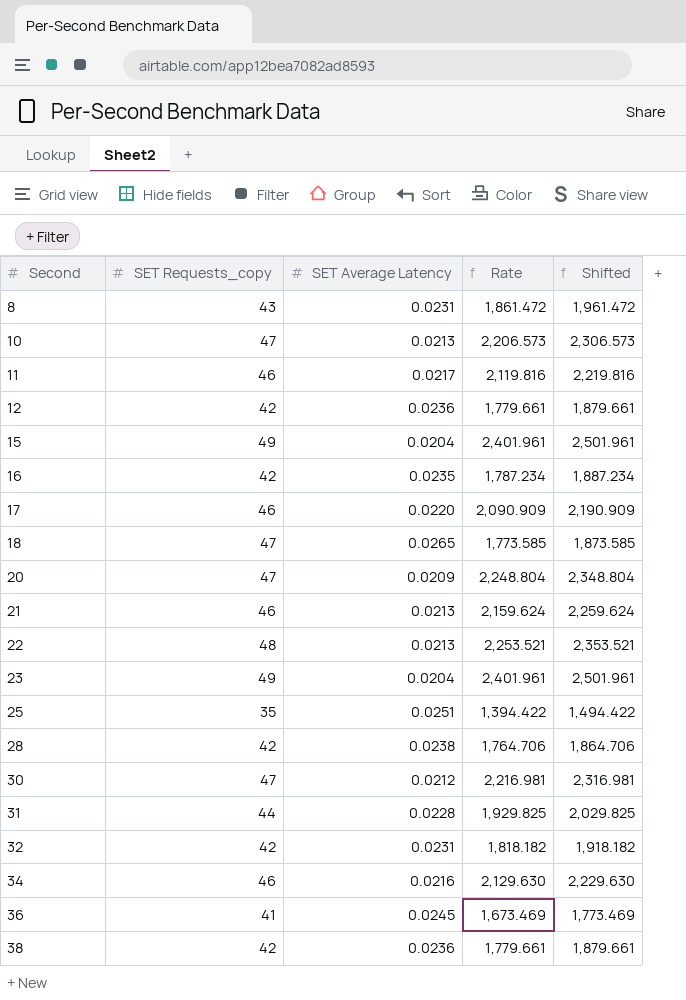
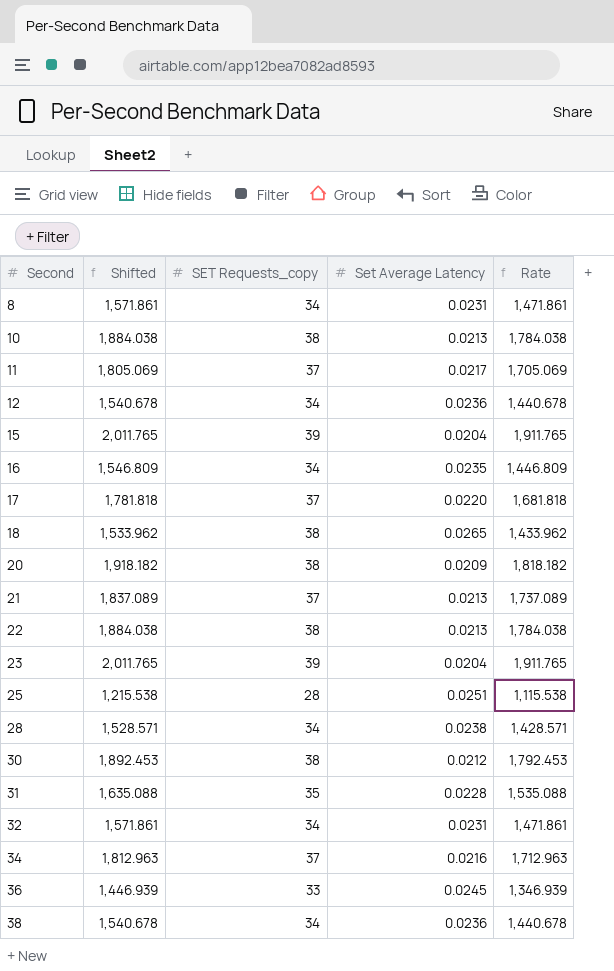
column Shifted | position: 5 -> 2
column name: SET Average Latency -> Set Average Latency
8 | Shifted: 1,961.472 -> 1,571.861
8 | SET Requests_copy: 43 -> 34
8 | Rate: 1,861.472 -> 1,471.861
10 | Shifted: 2,306.573 -> 1,884.038
10 | SET Requests_copy: 47 -> 38
10 | Rate: 2,206.573 -> 1,784.038
11 | Shifted: 2,219.816 -> 1,805.069
11 | SET Requests_copy: 46 -> 37
11 | Rate: 2,119.816 -> 1,705.069
12 | Shifted: 1,879.661 -> 1,540.678
12 | SET Requests_copy: 42 -> 34
12 | Rate: 1,779.661 -> 1,440.678
15 | Shifted: 2,501.961 -> 2,011.765
15 | SET Requests_copy: 49 -> 39
15 | Rate: 2,401.961 -> 1,911.765
16 | Shifted: 1,887.234 -> 1,546.809
16 | SET Requests_copy: 42 -> 34
16 | Rate: 1,787.234 -> 1,446.809
17 | Shifted: 2,190.909 -> 1,781.818
17 | SET Requests_copy: 46 -> 37
17 | Rate: 2,090.909 -> 1,681.818
18 | Shifted: 1,873.585 -> 1,533.962
18 | SET Requests_copy: 47 -> 38
18 | Rate: 1,773.585 -> 1,433.962
20 | Shifted: 2,348.804 -> 1,918.182
20 | SET Requests_copy: 47 -> 38
20 | Rate: 2,248.804 -> 1,818.182
21 | Shifted: 2,259.624 -> 1,837.089
21 | SET Requests_copy: 46 -> 37
21 | Rate: 2,159.624 -> 1,737.089
22 | Shifted: 2,353.521 -> 1,884.038
22 | SET Requests_copy: 48 -> 38
22 | Rate: 2,253.521 -> 1,784.038
23 | Shifted: 2,501.961 -> 2,011.765
23 | SET Requests_copy: 49 -> 39
23 | Rate: 2,401.961 -> 1,911.765
25 | Shifted: 1,494.422 -> 1,215.538
25 | SET Requests_copy: 35 -> 28
25 | Rate: 1,394.422 -> 1,115.538
28 | Shifted: 1,864.706 -> 1,528.571
28 | SET Requests_copy: 42 -> 34
28 | Rate: 1,764.706 -> 1,428.571
30 | Shifted: 2,316.981 -> 1,892.453
30 | SET Requests_copy: 47 -> 38
30 | Rate: 2,216.981 -> 1,792.453
31 | Shifted: 2,029.825 -> 1,635.088
31 | SET Requests_copy: 44 -> 35
31 | Rate: 1,929.825 -> 1,535.088
32 | Shifted: 1,918.182 -> 1,571.861
32 | SET Requests_copy: 42 -> 34
32 | Rate: 1,818.182 -> 1,471.861
34 | Shifted: 2,229.630 -> 1,812.963
34 | SET Requests_copy: 46 -> 37
34 | Rate: 2,129.630 -> 1,712.963
36 | Shifted: 1,773.469 -> 1,446.939
36 | SET Requests_copy: 41 -> 33
36 | Rate: 1,673.469 -> 1,346.939
38 | Shifted: 1,879.661 -> 1,540.678
38 | SET Requests_copy: 42 -> 34
38 | Rate: 1,779.661 -> 1,440.678

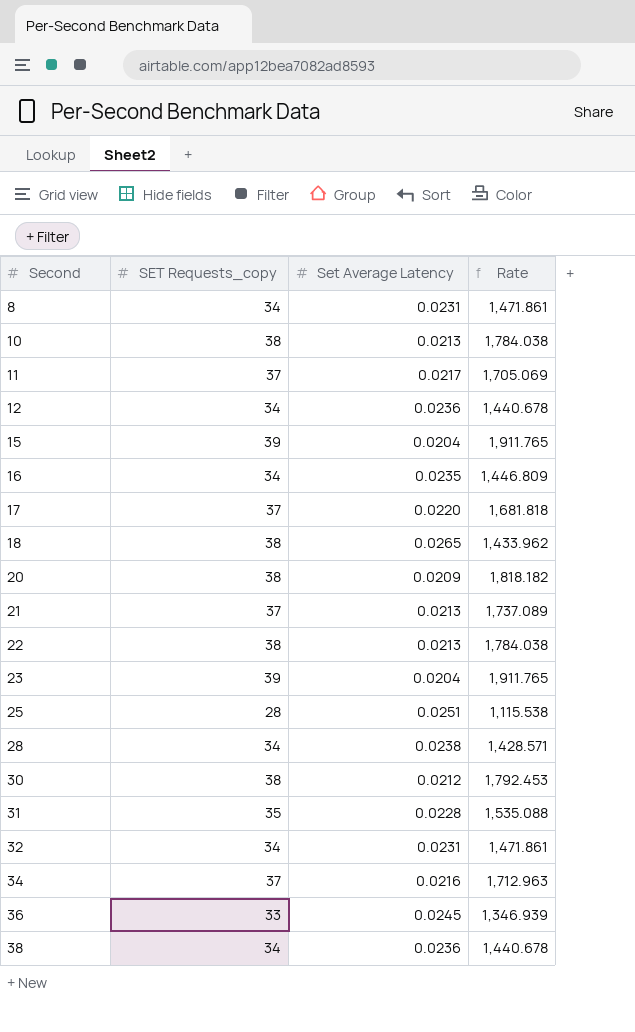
column Shifted | formula: [Rate] + 100 -> none

